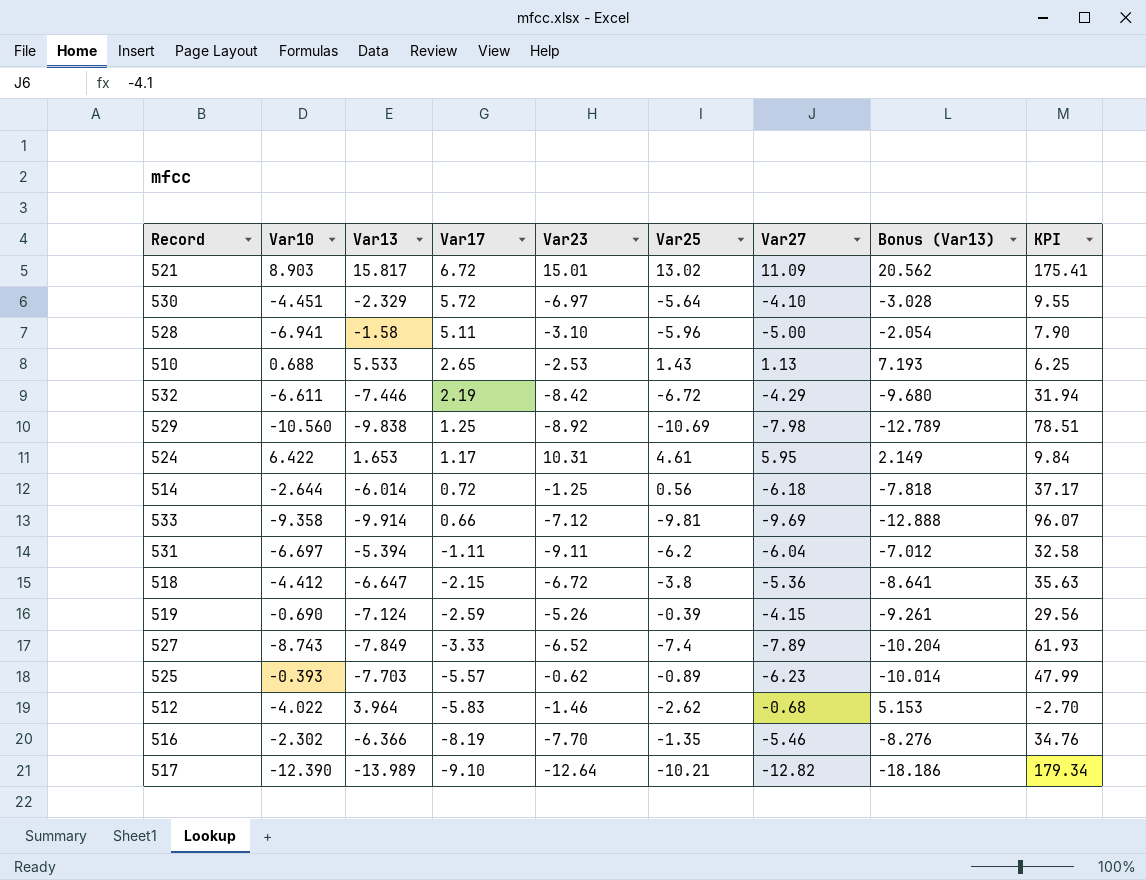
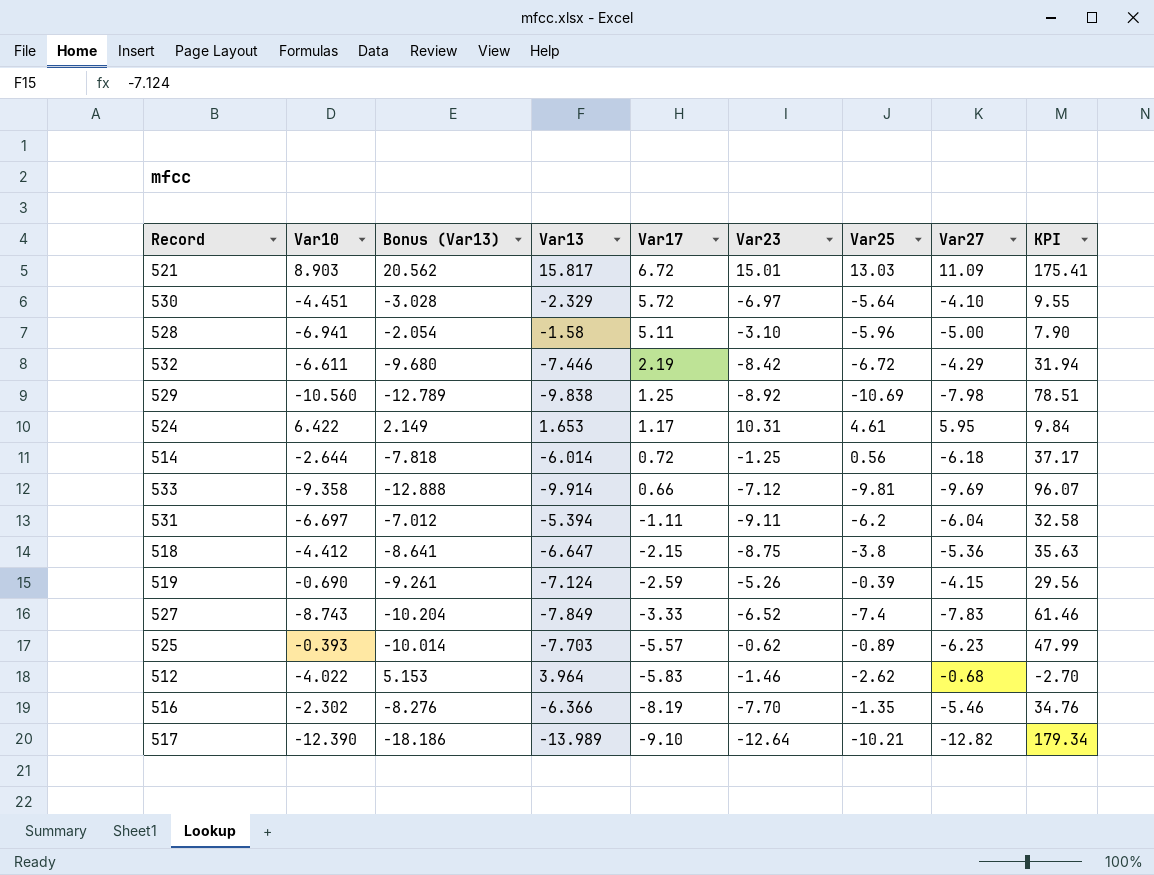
column Bonus (Var13) | position: 8 -> 3
row 510: 0.688 | 5.533 | 2.65 | -2.53 | 1.43 | 1.13 | 7.193 | 6.25 -> none
521 | Var25: 13.02 -> 13.03
518 | Var23: -6.72 -> -8.75
527 | Var27: -7.89 -> -7.83
527 | KPI: 61.93 -> 61.46

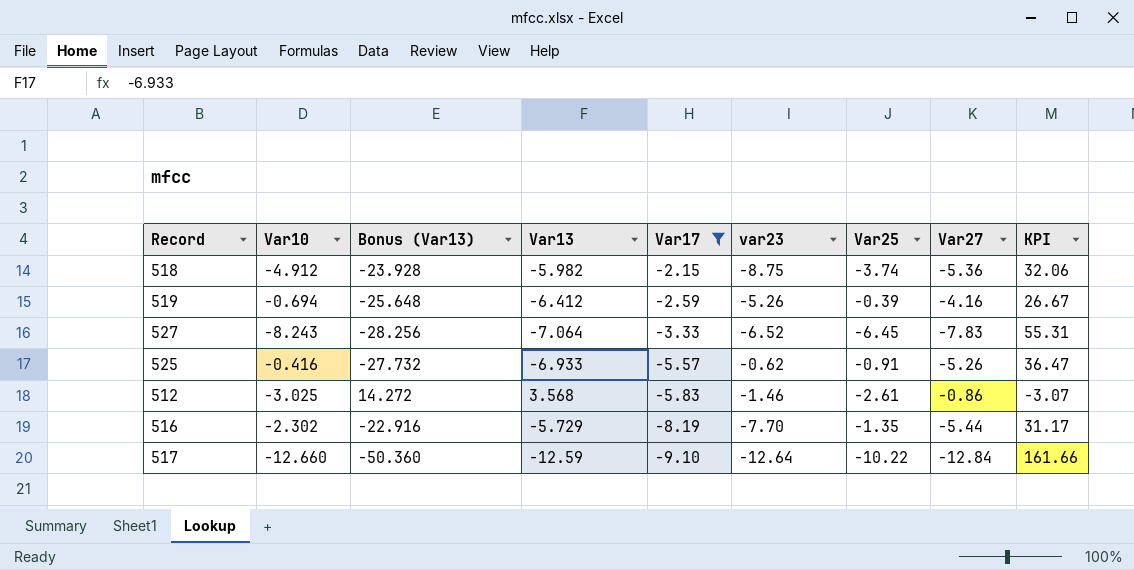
filter: none -> Var17 <= -2.15
column Bonus (Var13) | formula: [Var13] * 1.3 -> [Var13] * 4
column name: Var23 -> var23
518 | Var10: -4.412 -> -4.912
518 | Var13: -6.647 -> -5.982
518 | Var25: -3.8 -> -3.74
518 | KPI: 35.63 -> 32.06
519 | Var10: -0.690 -> -0.694
519 | Var13: -7.124 -> -6.412
519 | Var27: -4.15 -> -4.16
519 | KPI: 29.56 -> 26.67
527 | Var10: -8.743 -> -8.243
527 | Var13: -7.849 -> -7.064
527 | Var25: -7.4 -> -6.45
527 | KPI: 61.46 -> 55.31
525 | Var10: -0.393 -> -0.416
525 | Var13: -7.703 -> -6.933
525 | Var25: -0.89 -> -0.91
525 | Var27: -6.23 -> -5.26
525 | KPI: 47.99 -> 36.47
512 | Var10: -4.022 -> -3.025
512 | Var13: 3.964 -> 3.568
512 | Var25: -2.62 -> -2.61
512 | Var27: -0.68 -> -0.86
512 | KPI: -2.70 -> -3.07
516 | Var13: -6.366 -> -5.729
516 | Var27: -5.46 -> -5.44
516 | KPI: 34.76 -> 31.17
517 | Var10: -12.390 -> -12.660
517 | Var13: -13.989 -> -12.59
517 | Var25: -10.21 -> -10.22
517 | Var27: -12.82 -> -12.84
517 | KPI: 179.34 -> 161.66

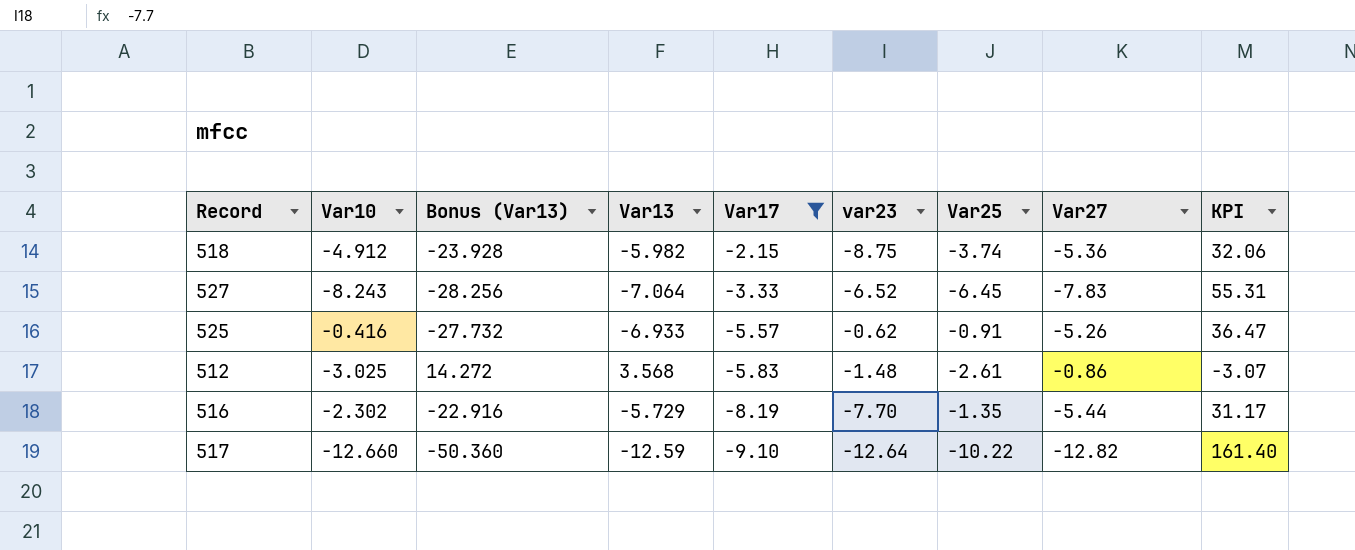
row 519: -0.694 | -25.648 | -6.412 | -2.59 | -5.26 | -0.39 | -4.16 | 26.67 -> none
512 | var23: -1.46 -> -1.48
517 | Var27: -12.84 -> -12.82
517 | KPI: 161.66 -> 161.40

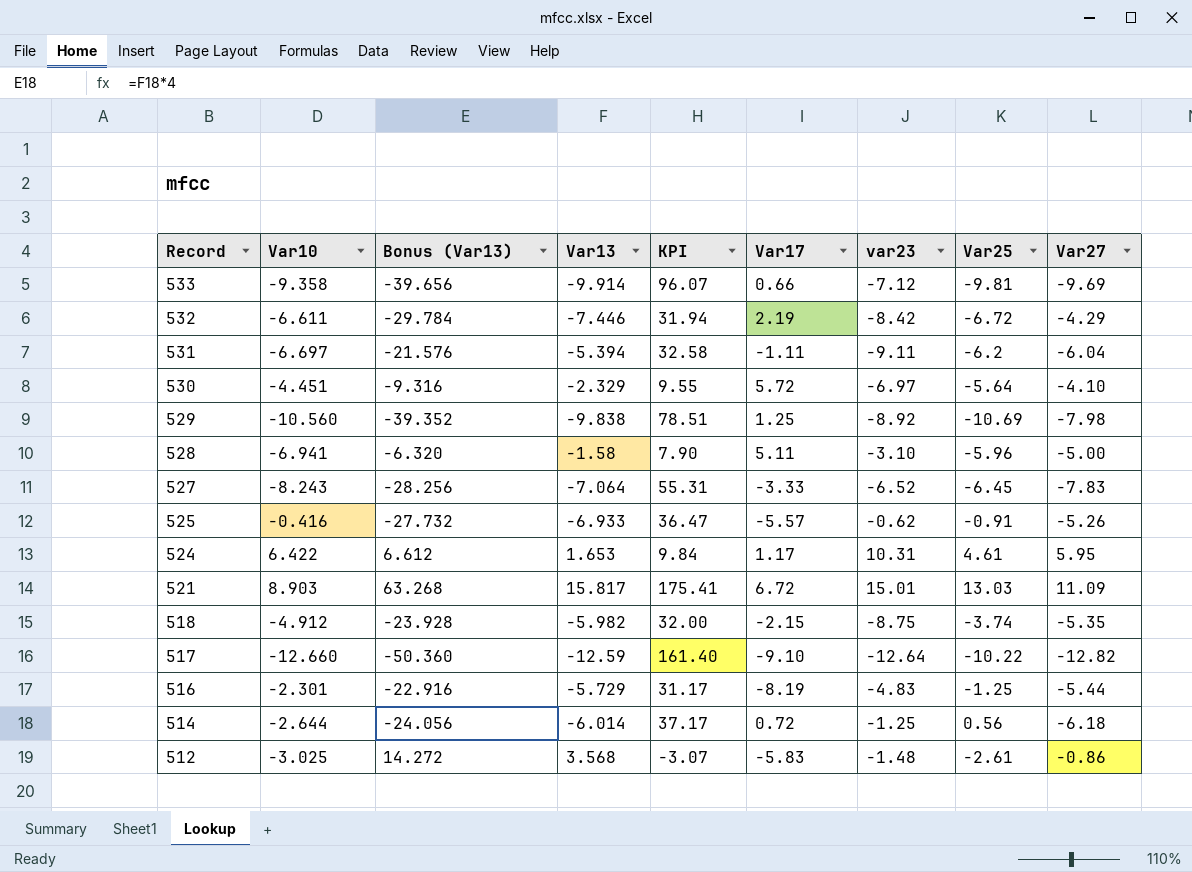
filter: Var17 <= -2.15 -> none
row order: Var17 descending -> Record descending
column KPI | position: 9 -> 5
518 | KPI: 32.06 -> 32.00
518 | Var27: -5.36 -> -5.35
516 | Var10: -2.302 -> -2.301
516 | var23: -7.70 -> -4.83
516 | Var25: -1.35 -> -1.25

